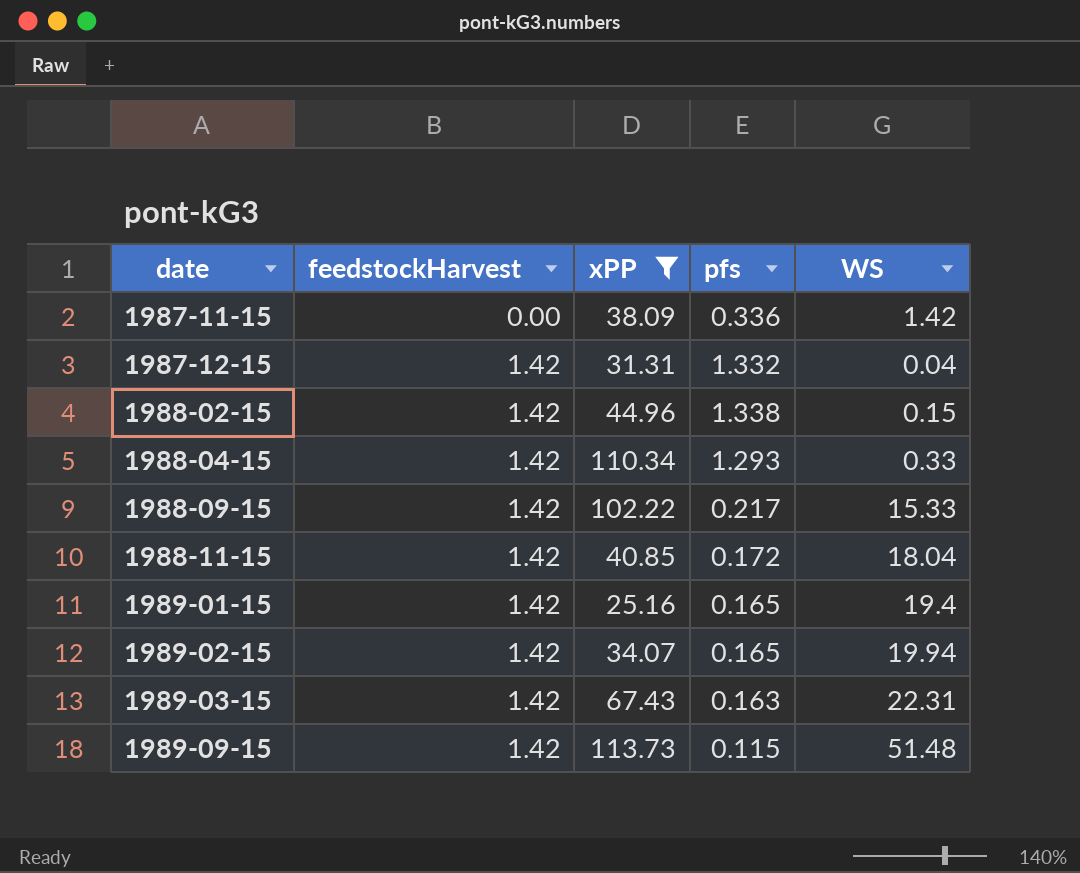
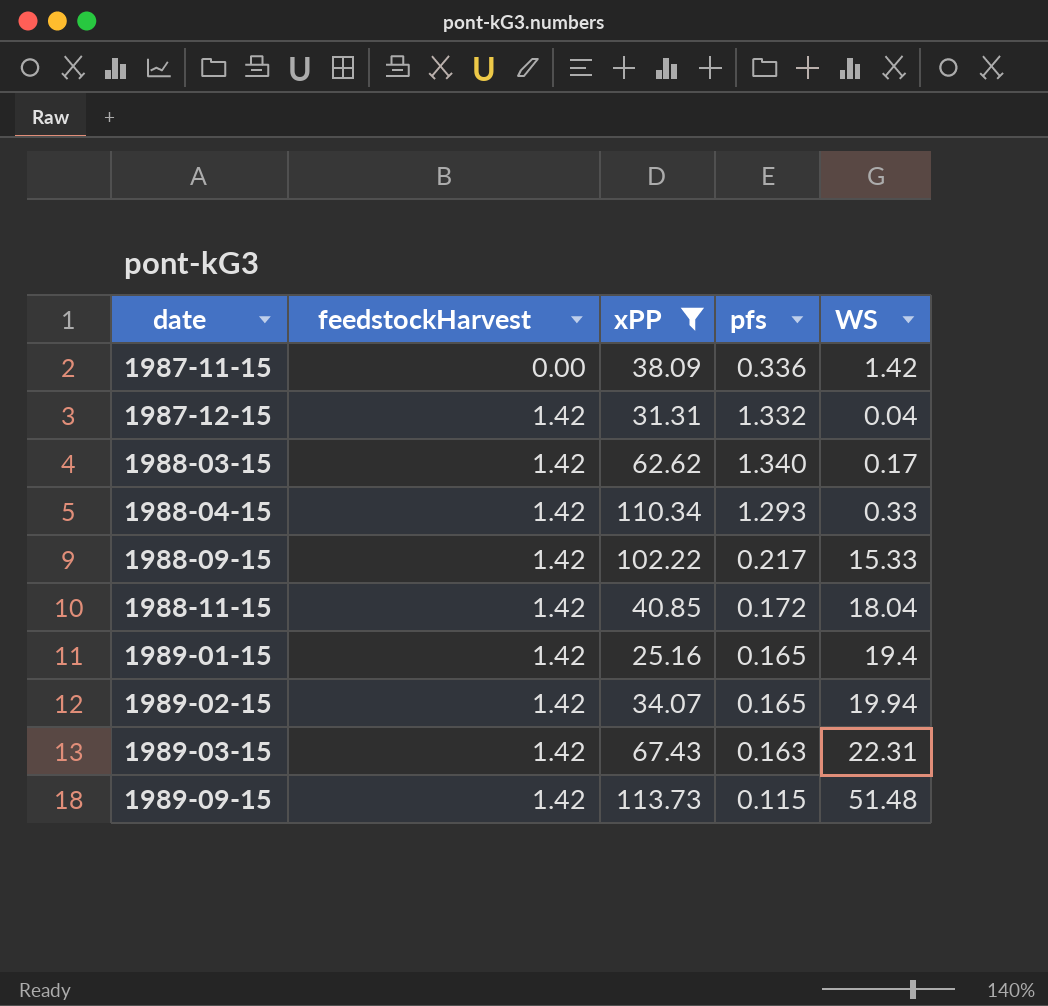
row 1988-02-15: 1.42 | 44.96 | 1.338 | 0.15 -> none
row 1988-03-15: none -> 1.42 | 62.62 | 1.340 | 0.17

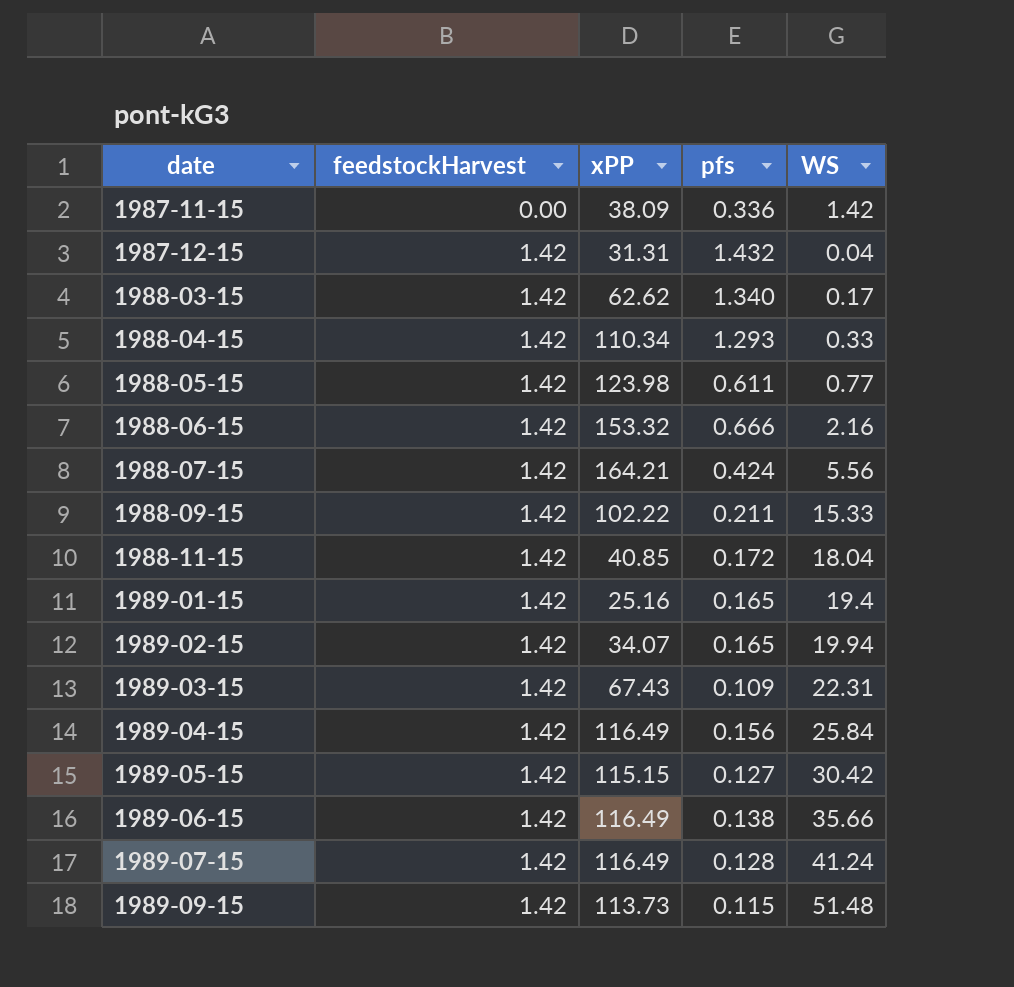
filter: xPP <= 113.73 -> none
1987-12-15 | pfs: 1.332 -> 1.432
1988-09-15 | pfs: 0.217 -> 0.211
1989-03-15 | pfs: 0.163 -> 0.109

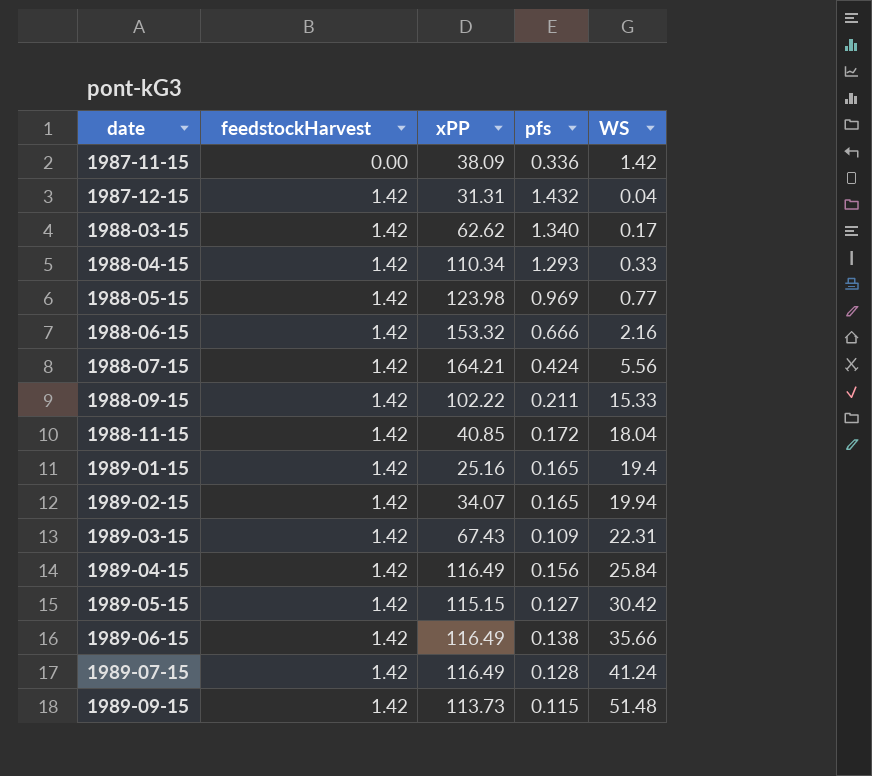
1988-05-15 | pfs: 0.611 -> 0.969

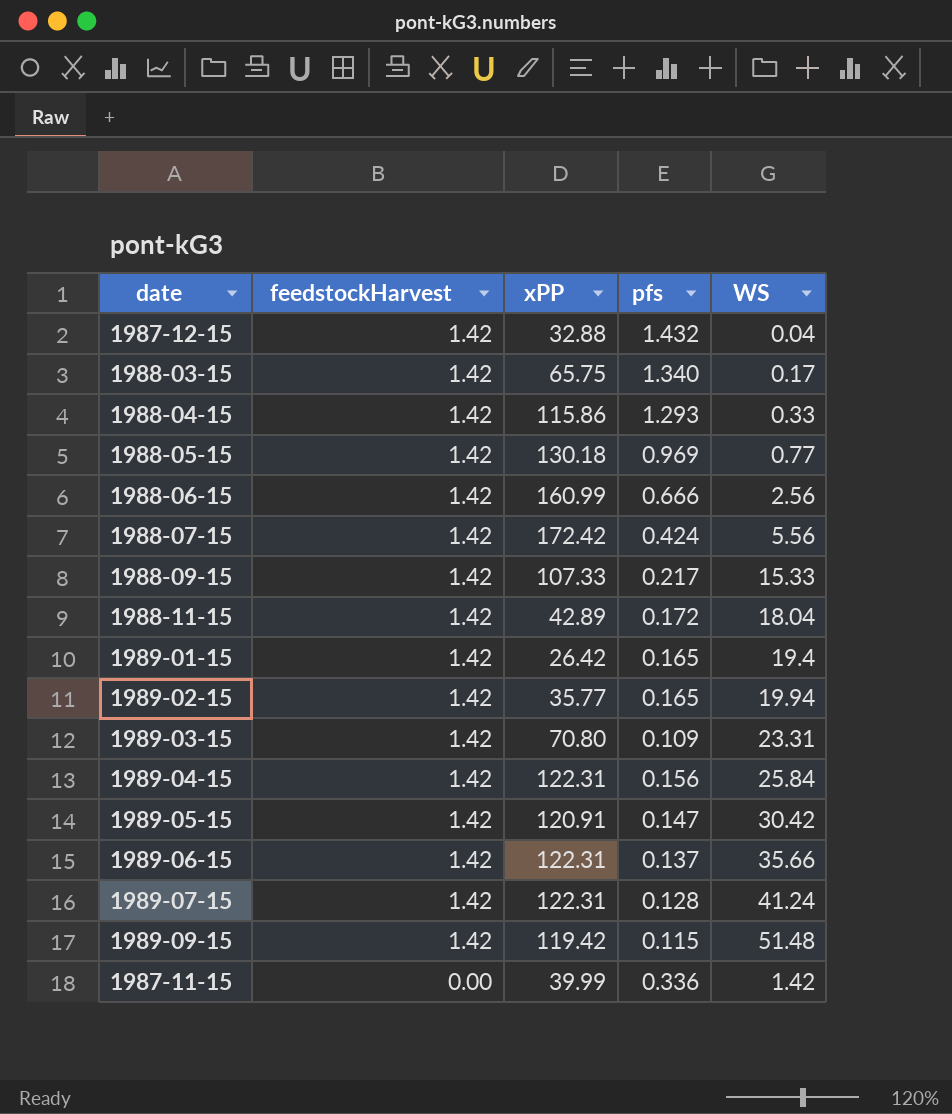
row order: date ascending -> feedstockHarvest descending
1987-12-15 | xPP: 31.31 -> 32.88
1988-03-15 | xPP: 62.62 -> 65.75
1988-04-15 | xPP: 110.34 -> 115.86
1988-05-15 | xPP: 123.98 -> 130.18
1988-06-15 | xPP: 153.32 -> 160.99
1988-06-15 | WS: 2.16 -> 2.56
1988-07-15 | xPP: 164.21 -> 172.42
1988-09-15 | xPP: 102.22 -> 107.33
1988-09-15 | pfs: 0.211 -> 0.217
1988-11-15 | xPP: 40.85 -> 42.89
1989-01-15 | xPP: 25.16 -> 26.42
1989-02-15 | xPP: 34.07 -> 35.77
1989-03-15 | xPP: 67.43 -> 70.80
1989-03-15 | WS: 22.31 -> 23.31
1989-04-15 | xPP: 116.49 -> 122.31
1989-05-15 | xPP: 115.15 -> 120.91
1989-05-15 | pfs: 0.127 -> 0.147
1989-06-15 | xPP: 116.49 -> 122.31
1989-06-15 | pfs: 0.138 -> 0.137
1989-07-15 | xPP: 116.49 -> 122.31
1989-09-15 | xPP: 113.73 -> 119.42
1987-11-15 | xPP: 38.09 -> 39.99

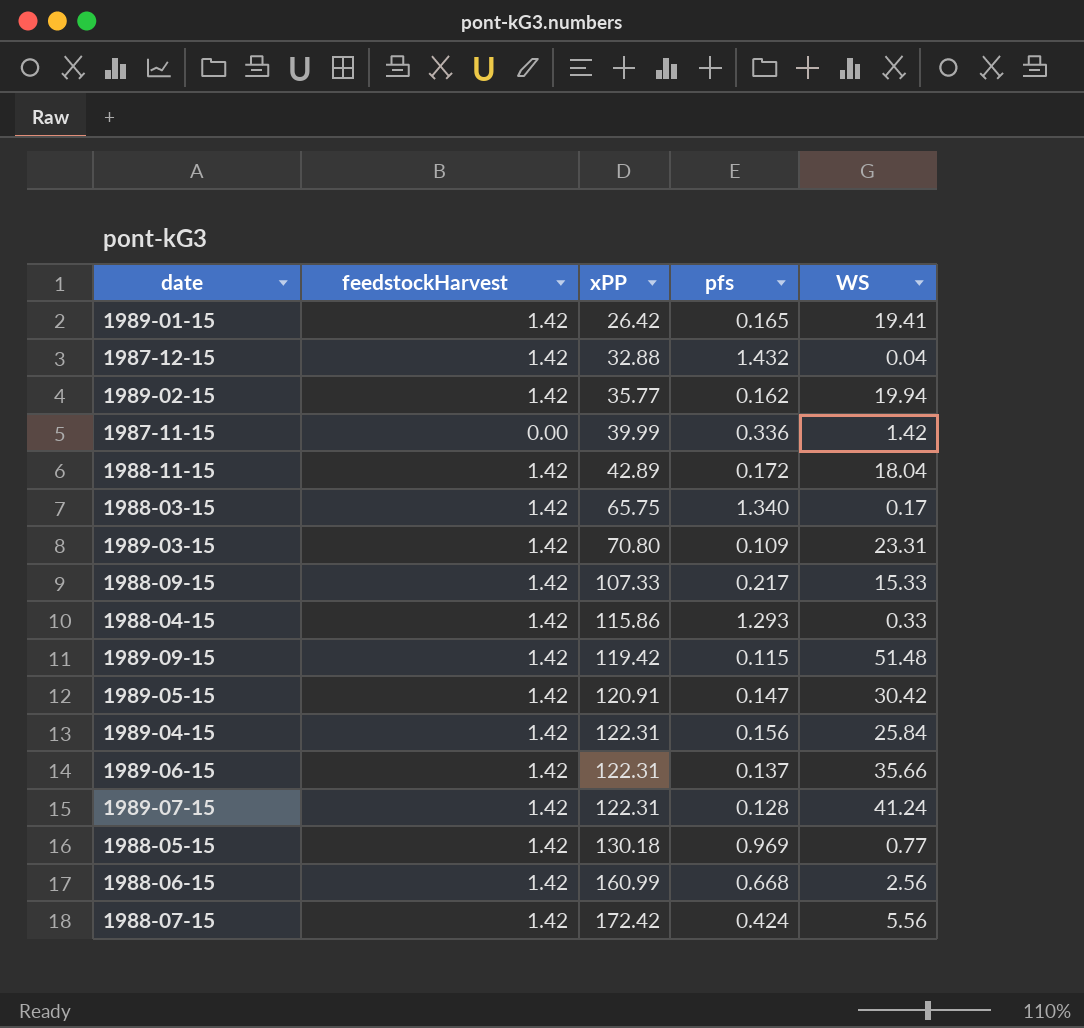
row order: feedstockHarvest descending -> xPP ascending
1989-01-15 | WS: 19.4 -> 19.41
1989-02-15 | pfs: 0.165 -> 0.162
1988-06-15 | pfs: 0.666 -> 0.668

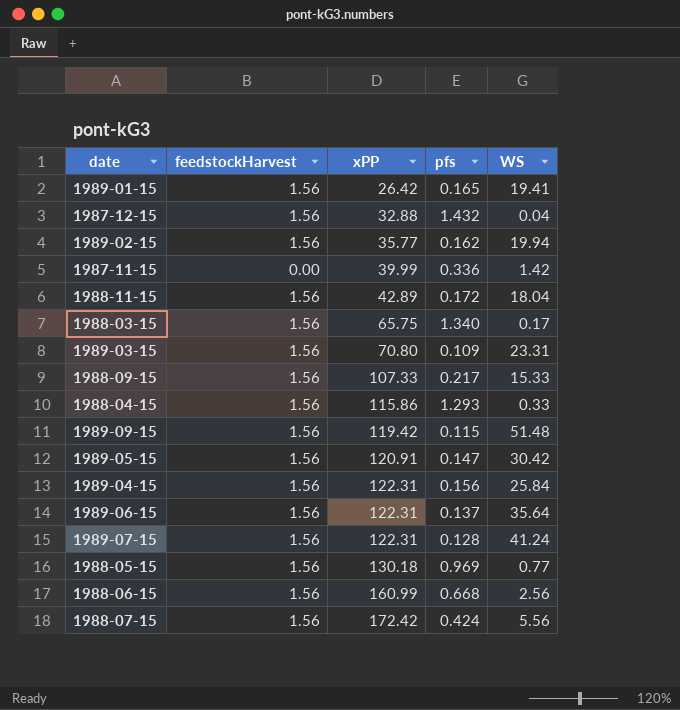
1989-01-15 | feedstockHarvest: 1.42 -> 1.56
1987-12-15 | feedstockHarvest: 1.42 -> 1.56
1989-02-15 | feedstockHarvest: 1.42 -> 1.56
1988-11-15 | feedstockHarvest: 1.42 -> 1.56
1988-03-15 | feedstockHarvest: 1.42 -> 1.56
1989-03-15 | feedstockHarvest: 1.42 -> 1.56
1988-09-15 | feedstockHarvest: 1.42 -> 1.56
1988-04-15 | feedstockHarvest: 1.42 -> 1.56
1989-09-15 | feedstockHarvest: 1.42 -> 1.56
1989-05-15 | feedstockHarvest: 1.42 -> 1.56
1989-04-15 | feedstockHarvest: 1.42 -> 1.56
1989-06-15 | feedstockHarvest: 1.42 -> 1.56
1989-06-15 | WS: 35.66 -> 35.64
1989-07-15 | feedstockHarvest: 1.42 -> 1.56
1988-05-15 | feedstockHarvest: 1.42 -> 1.56
1988-06-15 | feedstockHarvest: 1.42 -> 1.56
1988-07-15 | feedstockHarvest: 1.42 -> 1.56

